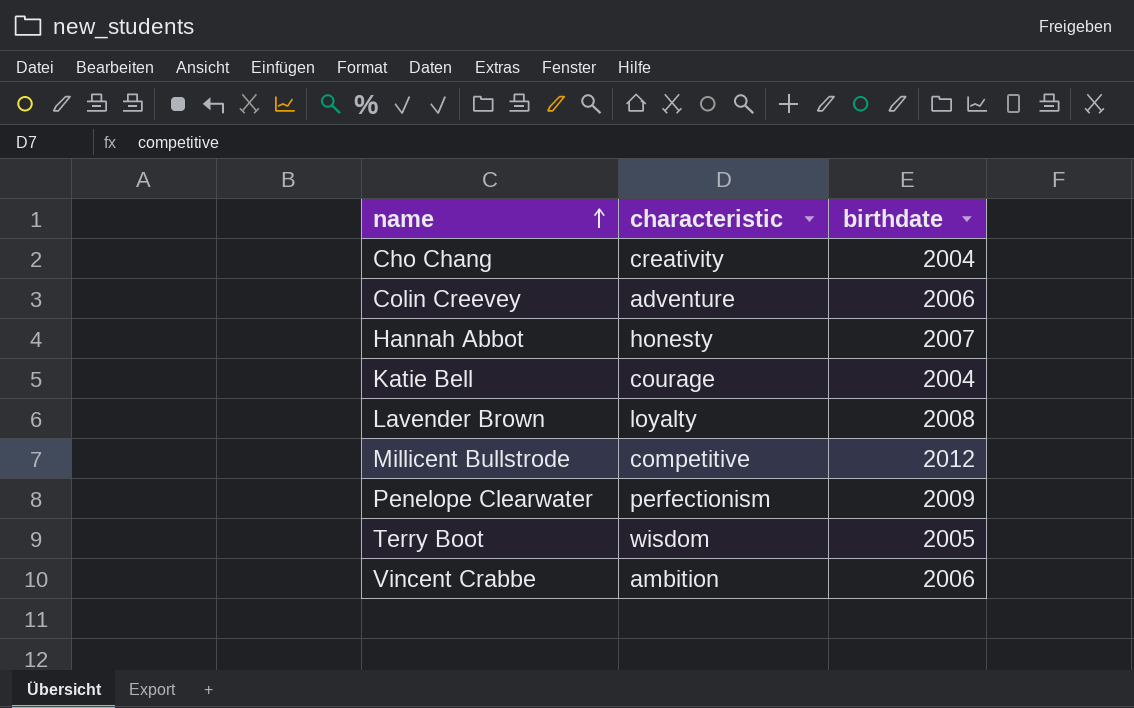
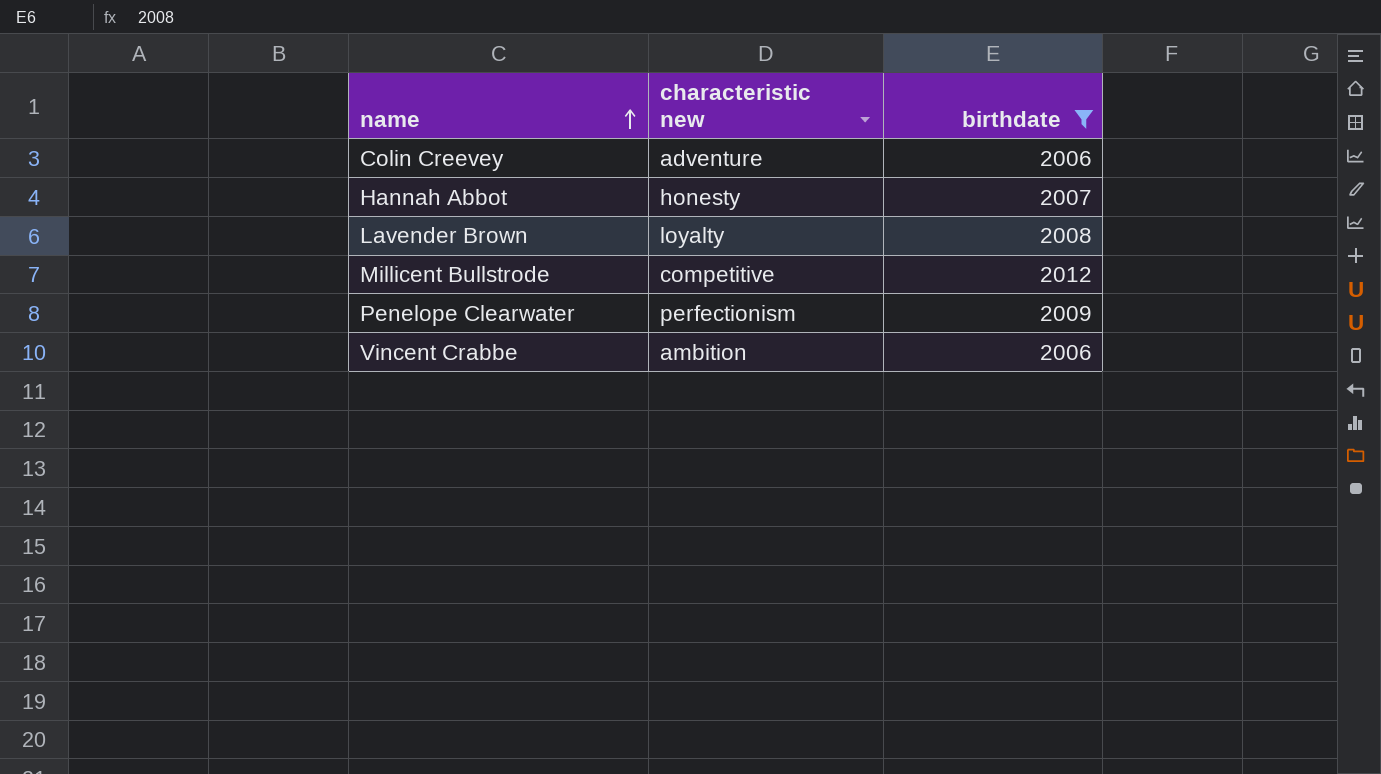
filter: none -> birthdate >= 2006
column name: characteristic -> characteristic new

